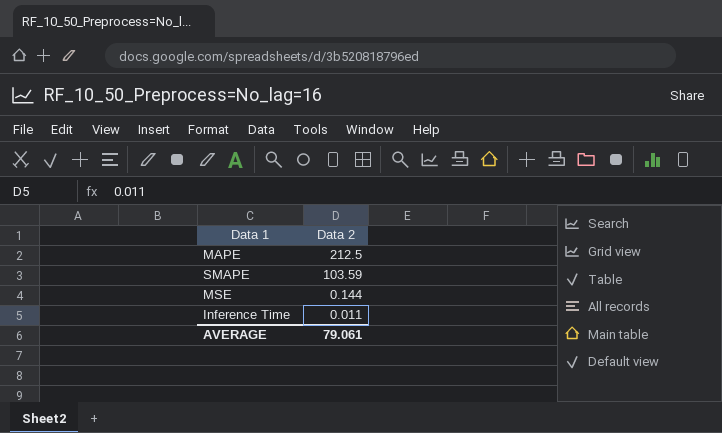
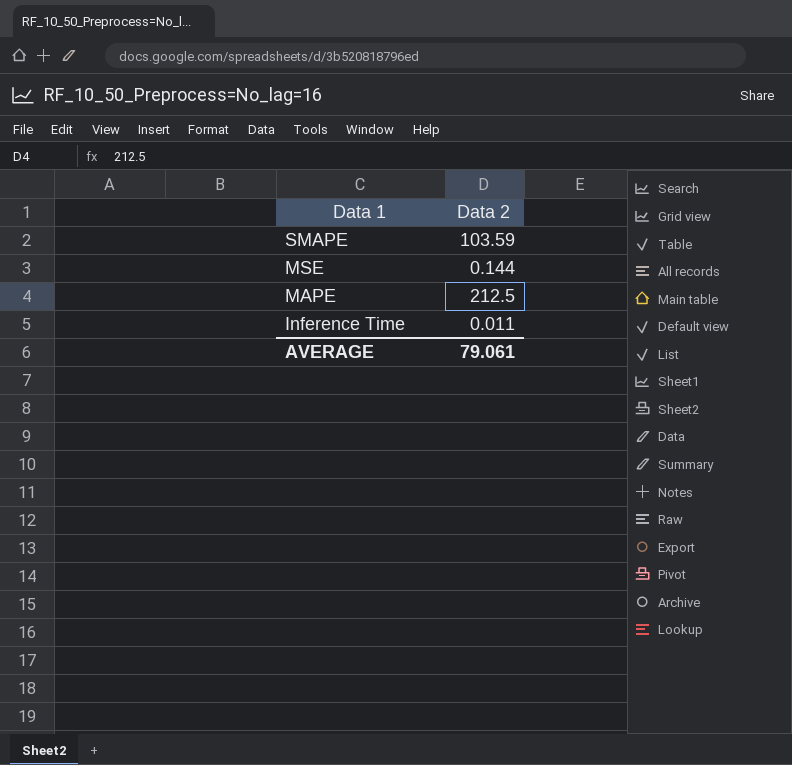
row order: Data 2 descending -> Data 1 descending

